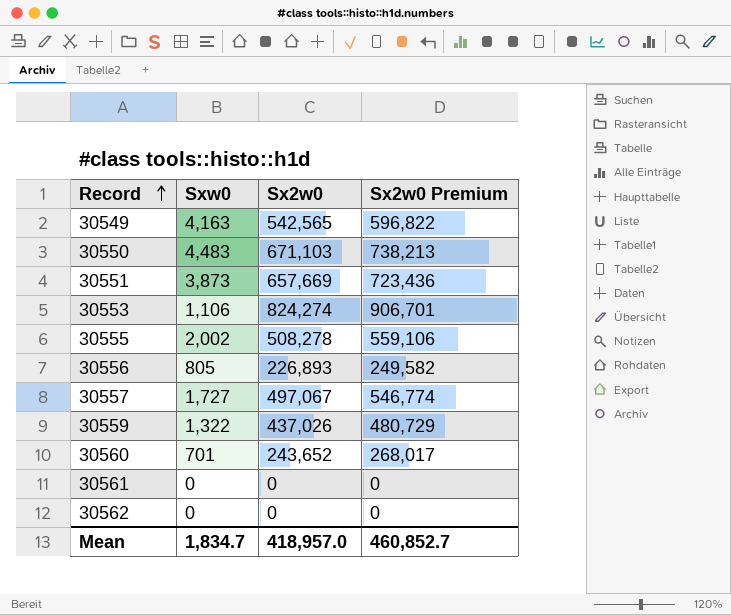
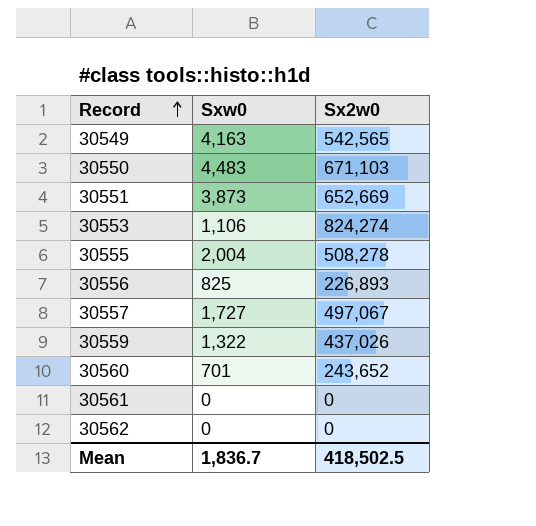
column Sx2w0 Premium | formula: [Sx2w0] * 1.1 -> none
30551 | Sx2w0: 657,669 -> 652,669
30555 | Sxw0: 2,002 -> 2,004
30556 | Sxw0: 805 -> 825
Mean | Sxw0: 1,834.7 -> 1,836.7
Mean | Sx2w0: 418,957.0 -> 418,502.5

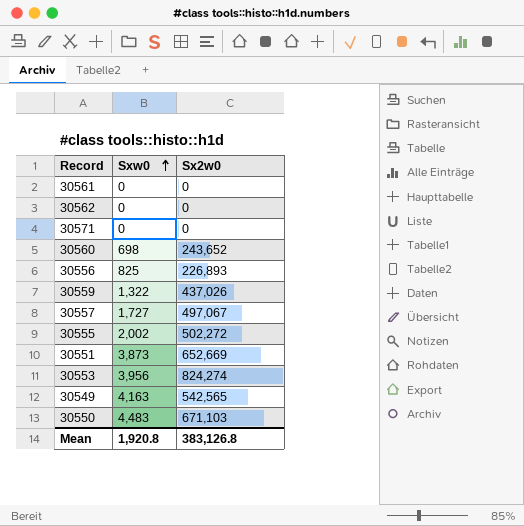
row order: Record ascending -> Sxw0 ascending
row 30571: none -> 0 | 0
30560 | Sxw0: 701 -> 698
30555 | Sxw0: 2,004 -> 2,002
30555 | Sx2w0: 508,278 -> 502,272
30553 | Sxw0: 1,106 -> 3,956
Mean | Sxw0: 1,836.7 -> 1,920.8
Mean | Sx2w0: 418,502.5 -> 383,126.8

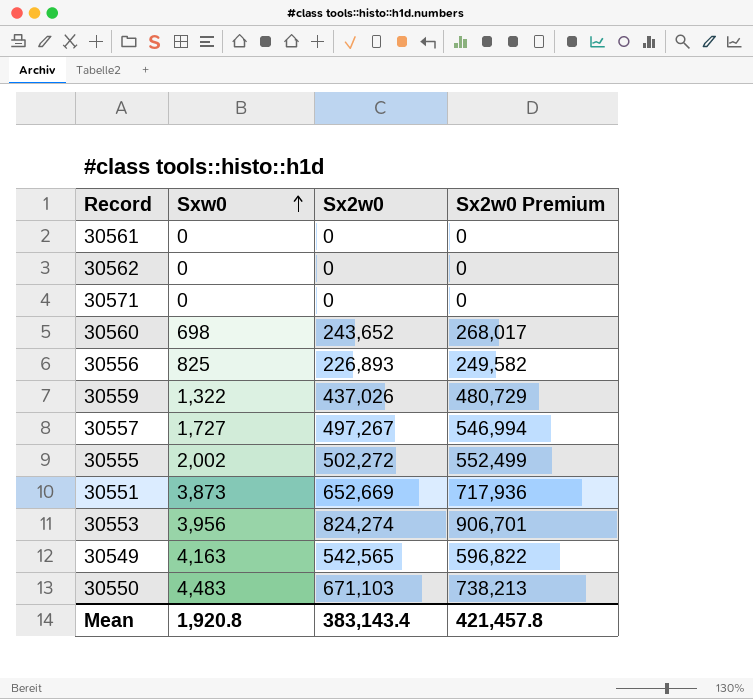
column Sx2w0 Premium | formula: none -> [Sx2w0] * 1.1
30557 | Sx2w0: 497,067 -> 497,267
Mean | Sx2w0: 383,126.8 -> 383,143.4

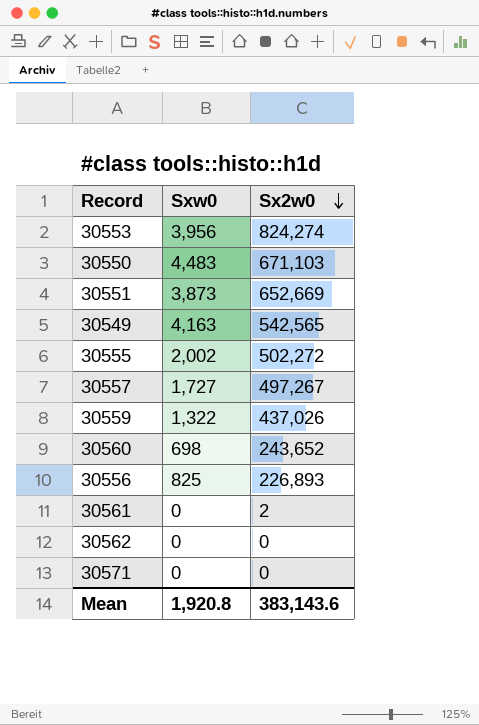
row order: Sxw0 ascending -> Sx2w0 descending
column Sx2w0 Premium | formula: [Sx2w0] * 1.1 -> none
30561 | Sx2w0: 0 -> 2
Mean | Sx2w0: 383,143.4 -> 383,143.6

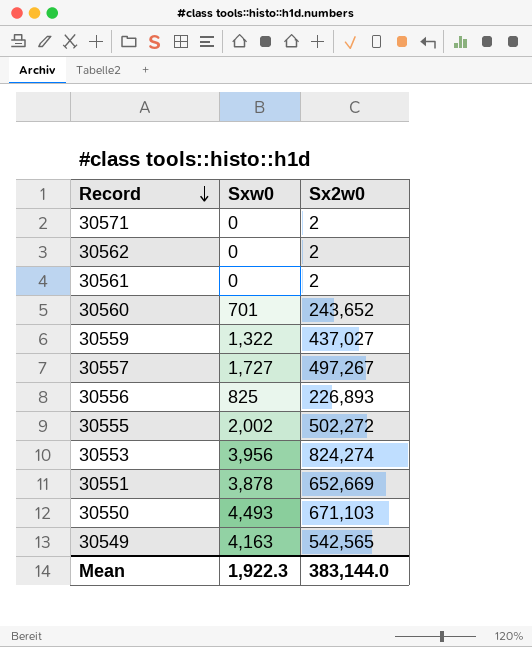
row order: Sx2w0 descending -> Record descending
30571 | Sx2w0: 0 -> 2
30562 | Sx2w0: 0 -> 2
30560 | Sxw0: 698 -> 701
30559 | Sx2w0: 437,026 -> 437,027
30551 | Sxw0: 3,873 -> 3,878
30550 | Sxw0: 4,483 -> 4,493
Mean | Sxw0: 1,920.8 -> 1,922.3
Mean | Sx2w0: 383,143.6 -> 383,144.0

